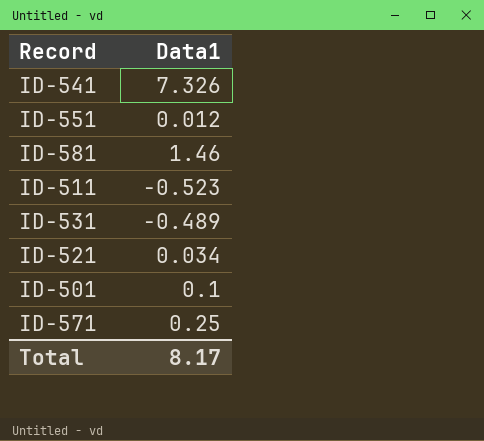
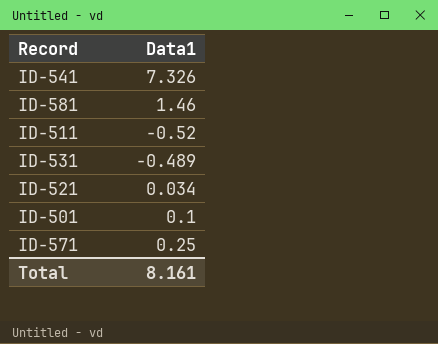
row ID-551: 0.012 -> none
ID-511 | Data1: -0.523 -> -0.52
Total | Data1: 8.17 -> 8.161

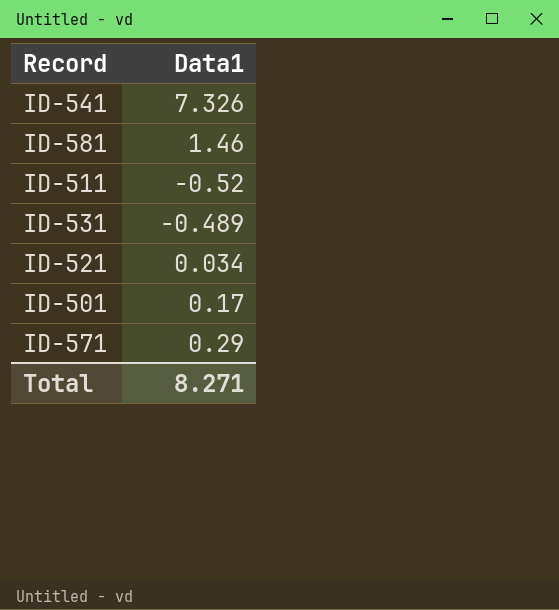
ID-501 | Data1: 0.1 -> 0.17
ID-571 | Data1: 0.25 -> 0.29
Total | Data1: 8.161 -> 8.271

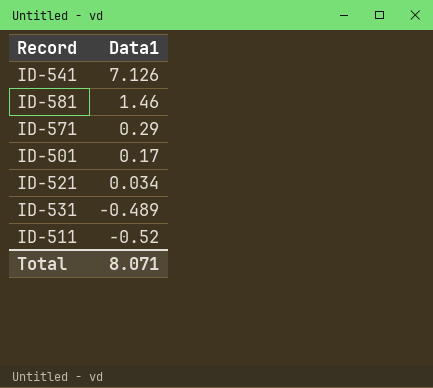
row order: none -> Data1 descending
ID-541 | Data1: 7.326 -> 7.126
Total | Data1: 8.271 -> 8.071

